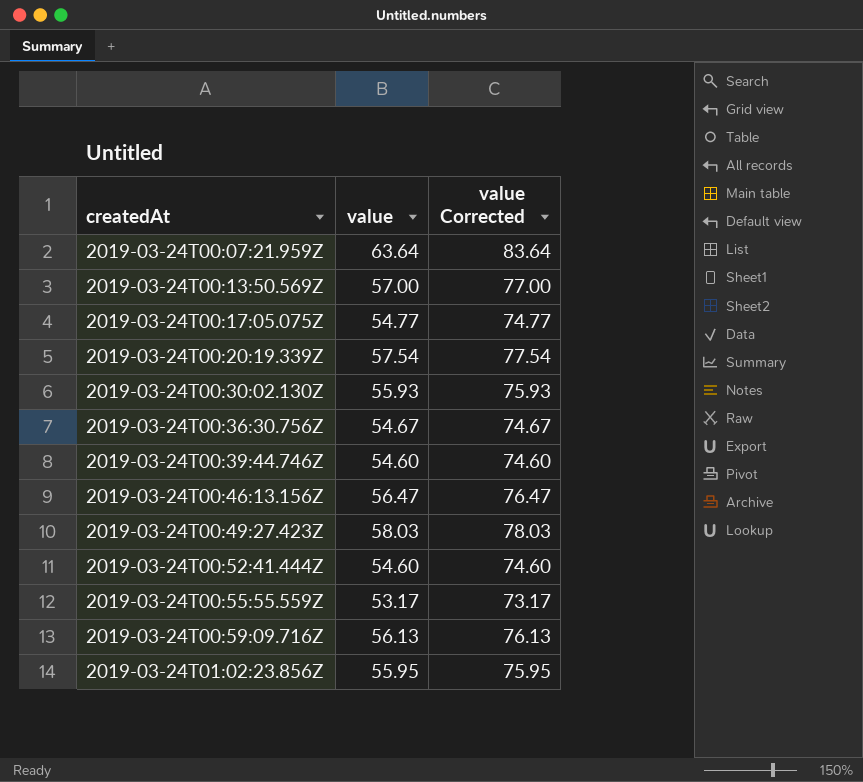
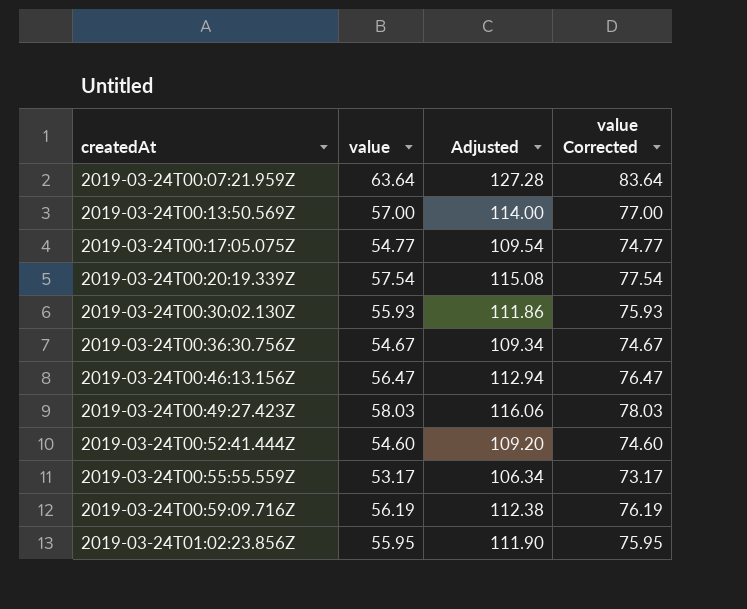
column Adjusted | formula: none -> [value] * 2
row 2019-03-24T00:39:44.746Z: 54.60 | 74.60 -> none
2019-03-24T00:59:09.716Z | value: 56.13 -> 56.19
2019-03-24T00:59:09.716Z | value Corrected: 76.13 -> 76.19

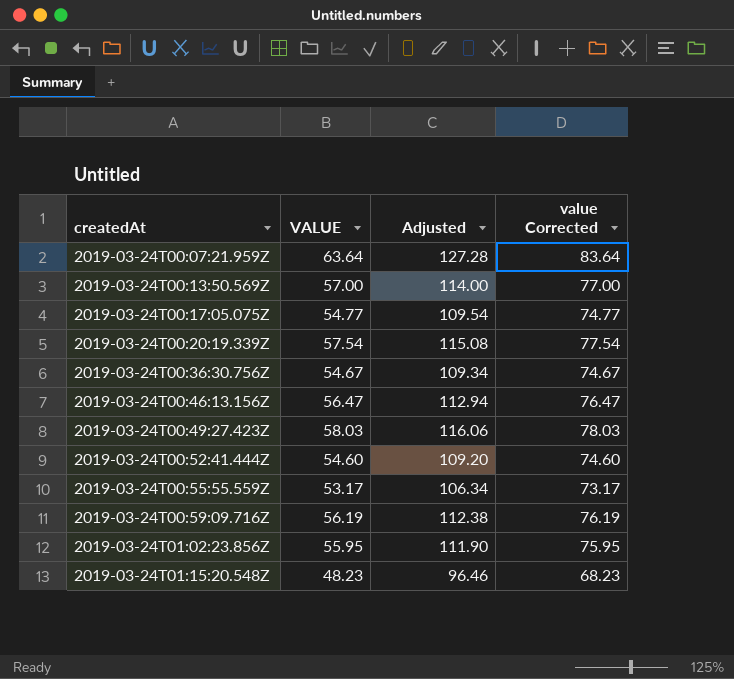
column name: value -> VALUE
row 2019-03-24T00:30:02.130Z: 55.93 | 111.86 | 75.93 -> none
row 2019-03-24T01:15:20.548Z: none -> 48.23 | 96.46 | 68.23

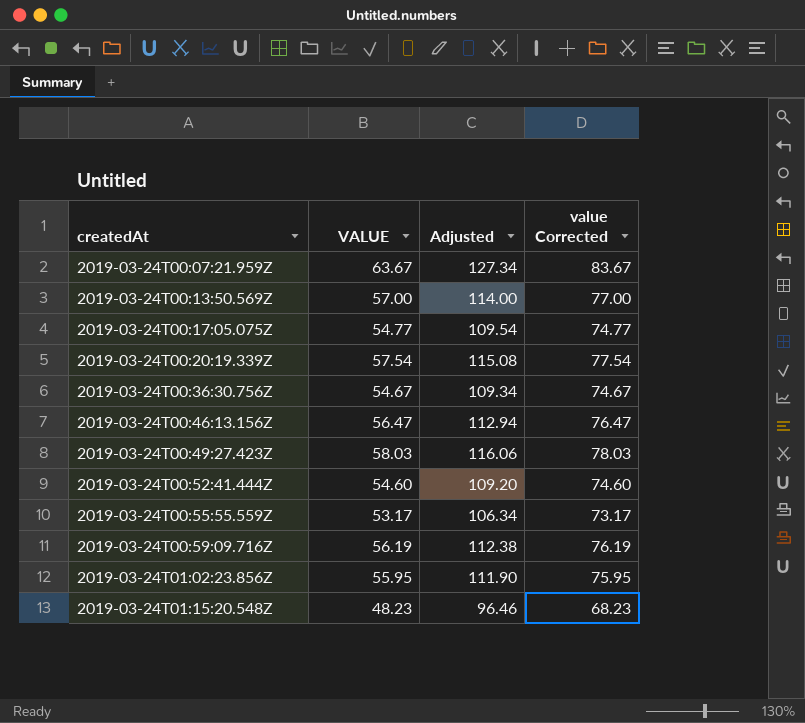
2019-03-24T00:07:21.959Z | VALUE: 63.64 -> 63.67
2019-03-24T00:07:21.959Z | Adjusted: 127.28 -> 127.34
2019-03-24T00:07:21.959Z | value Corrected: 83.64 -> 83.67

